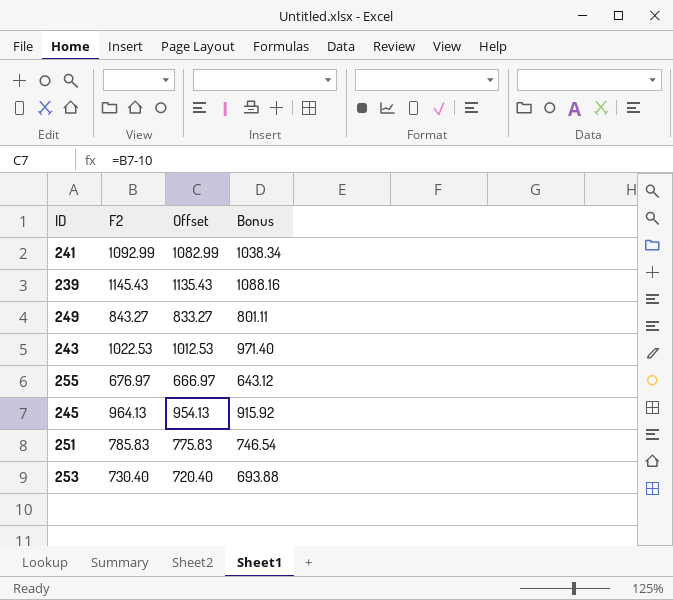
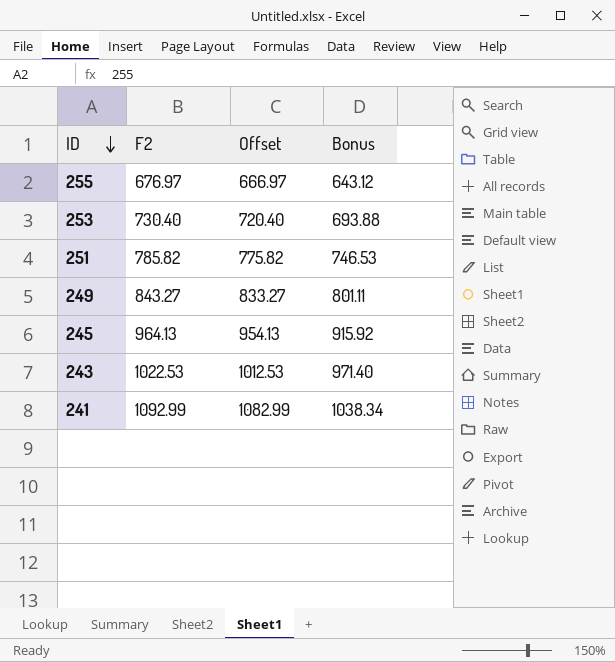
row order: none -> ID descending
row 239: 1145.43 | 1135.43 | 1088.16 -> none
251 | F2: 785.83 -> 785.82
251 | Offset: 775.83 -> 775.82
251 | Bonus: 746.54 -> 746.53

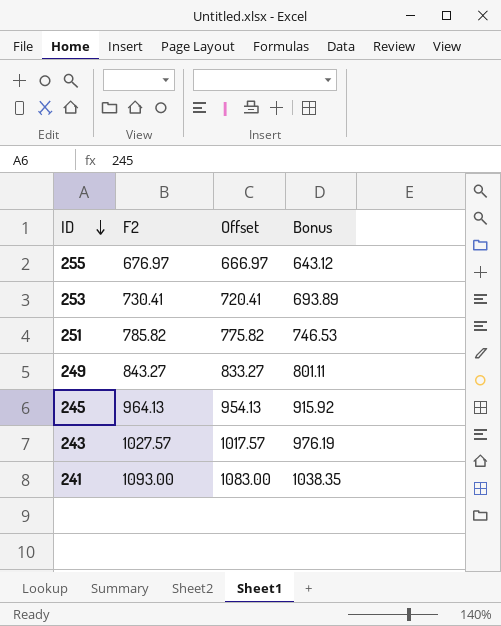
253 | F2: 730.40 -> 730.41
253 | Offset: 720.40 -> 720.41
253 | Bonus: 693.88 -> 693.89
243 | F2: 1022.53 -> 1027.57
243 | Offset: 1012.53 -> 1017.57
243 | Bonus: 971.40 -> 976.19
241 | F2: 1092.99 -> 1093.00
241 | Offset: 1082.99 -> 1083.00
241 | Bonus: 1038.34 -> 1038.35

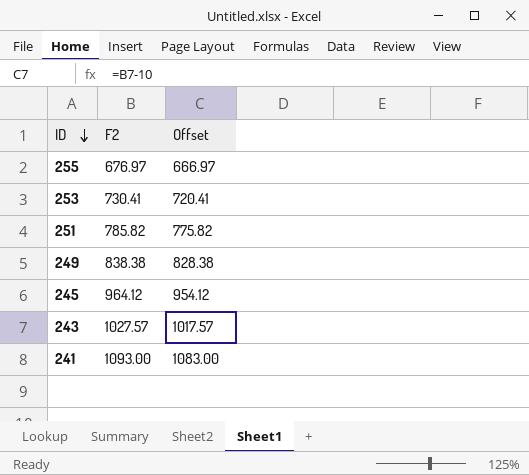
column Bonus | formula: [F2] * 0.95 -> none
249 | F2: 843.27 -> 838.38
249 | Offset: 833.27 -> 828.38
245 | F2: 964.13 -> 964.12
245 | Offset: 954.13 -> 954.12

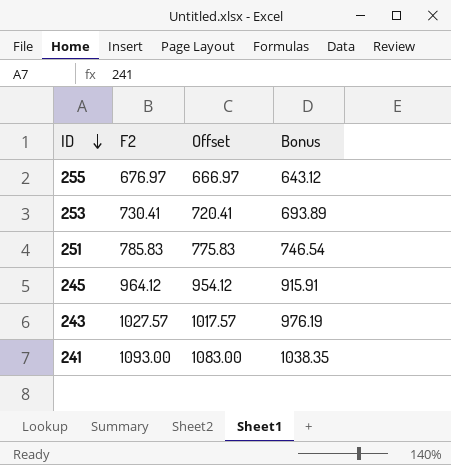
column Bonus | formula: none -> [F2] * 0.95
row 249: 838.38 | 828.38 -> none
251 | F2: 785.82 -> 785.83
251 | Offset: 775.82 -> 775.83

